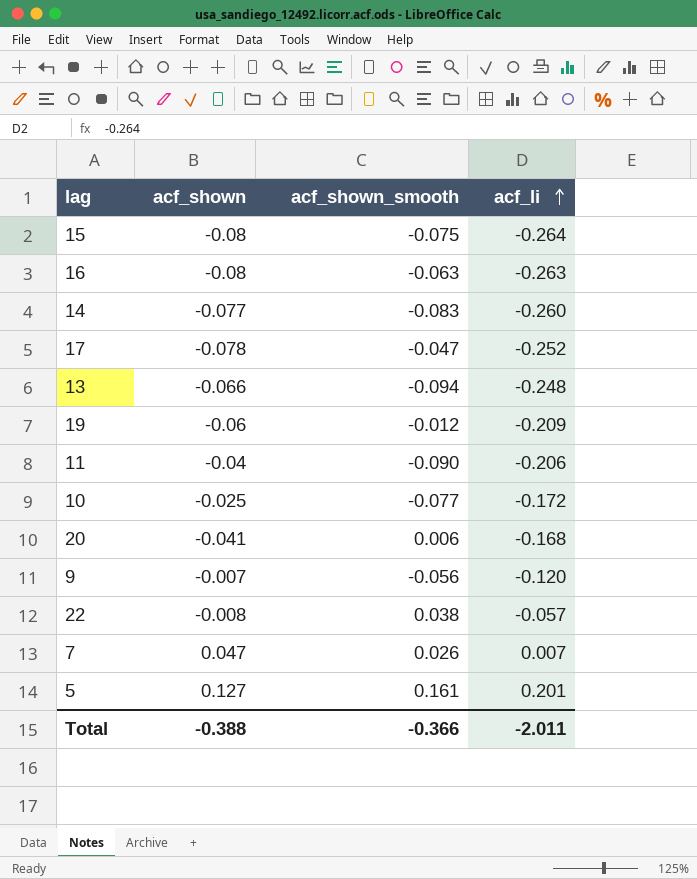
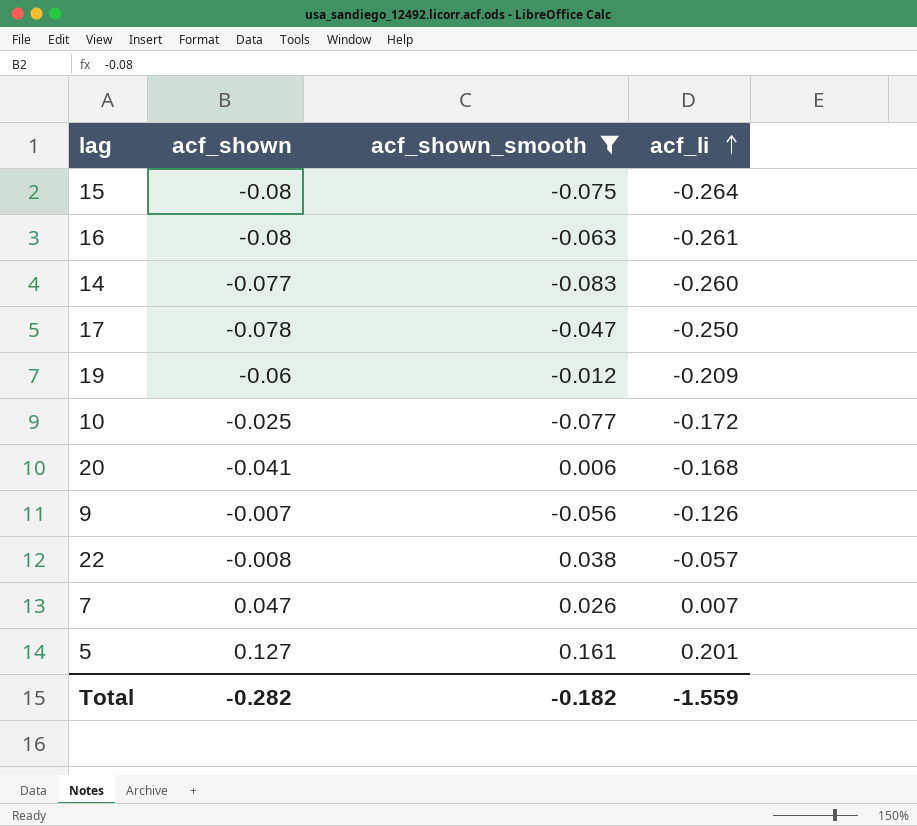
filter: none -> acf_shown_smooth >= -0.083
16 | acf_li: -0.263 -> -0.261
17 | acf_li: -0.252 -> -0.250
9 | acf_li: -0.120 -> -0.126
Total | acf_shown: -0.388 -> -0.282
Total | acf_shown_smooth: -0.366 -> -0.182
Total | acf_li: -2.011 -> -1.559

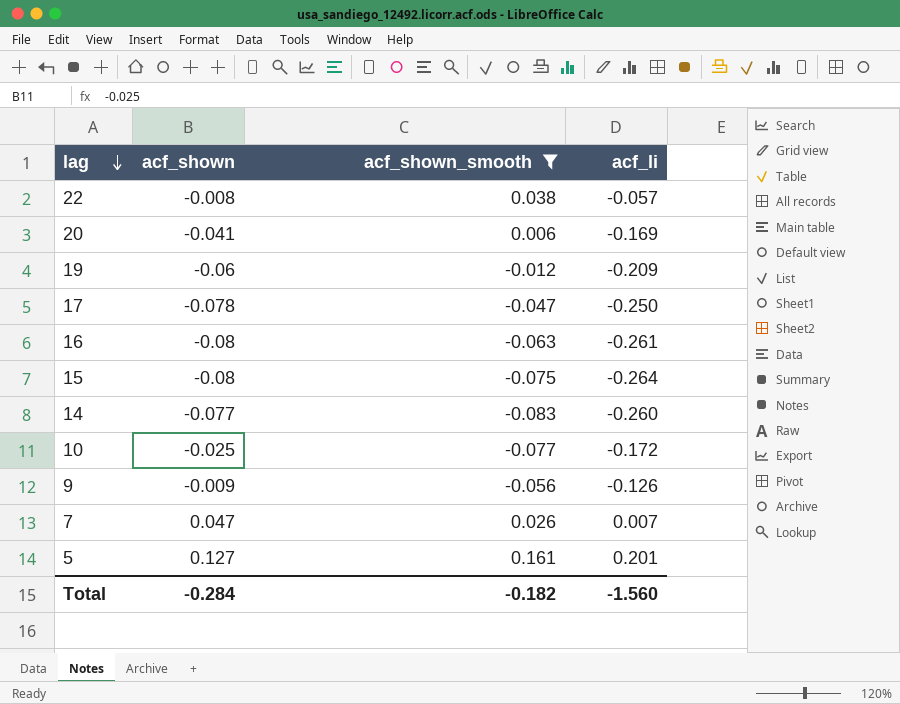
row order: acf_li ascending -> lag descending
20 | acf_li: -0.168 -> -0.169
9 | acf_shown: -0.007 -> -0.009
Total | acf_shown: -0.282 -> -0.284
Total | acf_li: -1.559 -> -1.560

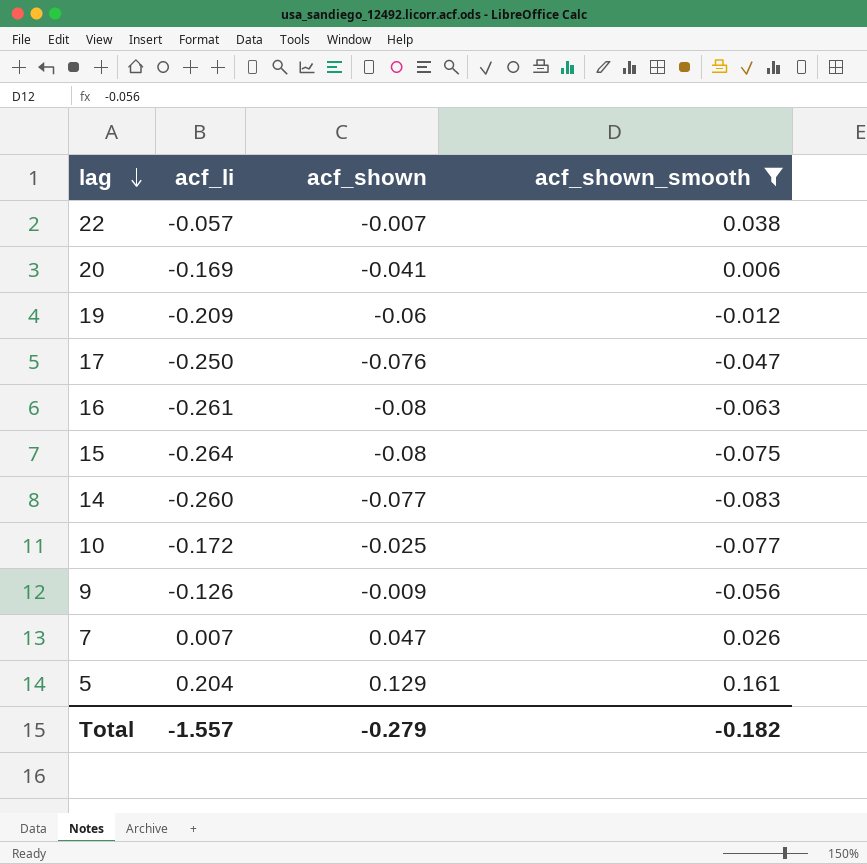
column acf_li | position: 4 -> 2
22 | acf_shown: -0.008 -> -0.007
17 | acf_shown: -0.078 -> -0.076
5 | acf_li: 0.201 -> 0.204
5 | acf_shown: 0.127 -> 0.129
Total | acf_li: -1.560 -> -1.557
Total | acf_shown: -0.284 -> -0.279

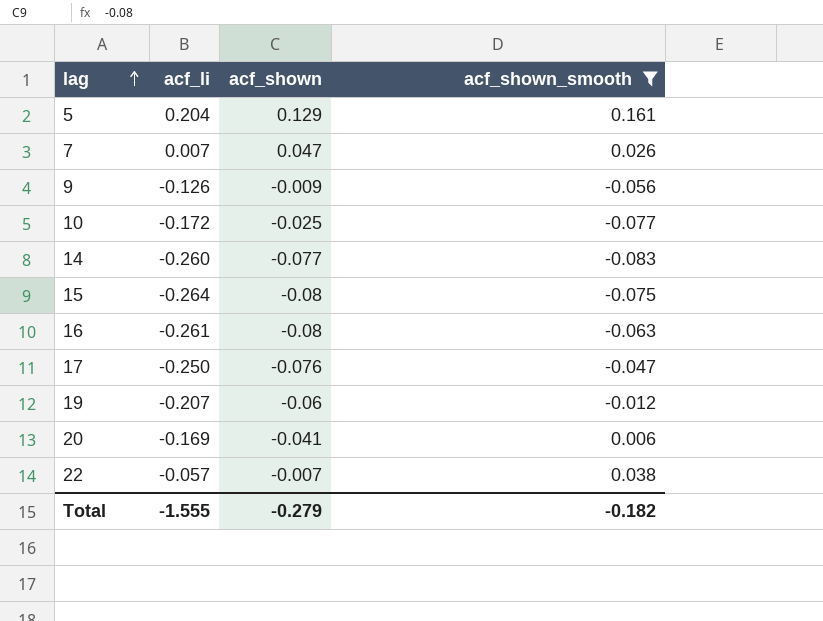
row order: lag descending -> lag ascending
19 | acf_li: -0.209 -> -0.207
Total | acf_li: -1.557 -> -1.555

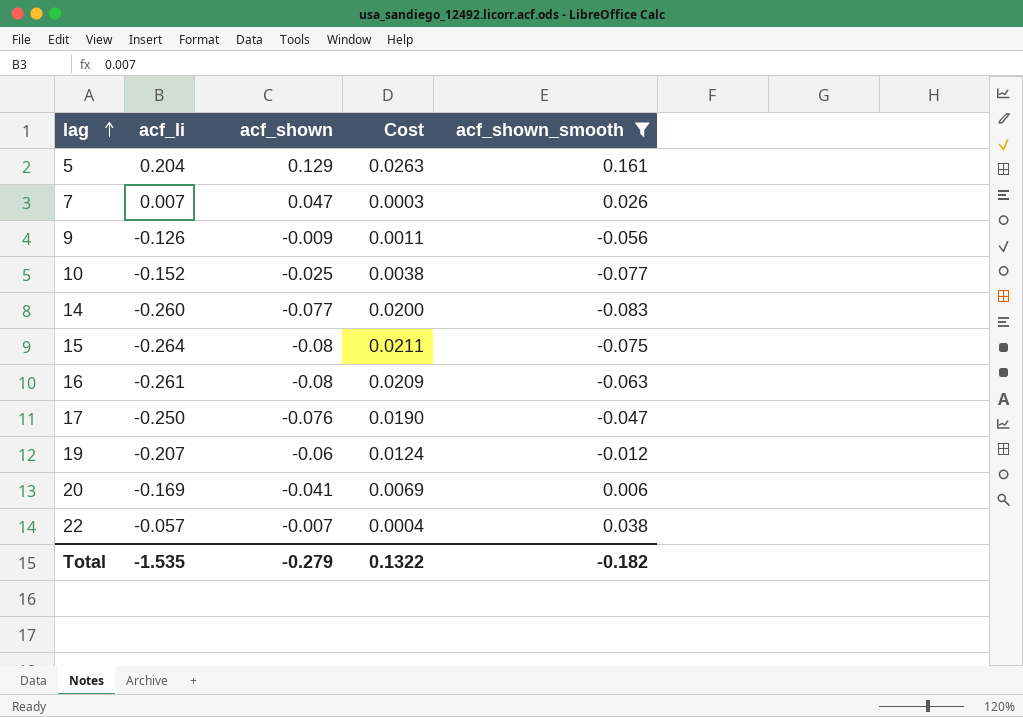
column Cost | formula: none -> [acf_li] * [acf_shown]
10 | acf_li: -0.172 -> -0.152
Total | acf_li: -1.555 -> -1.535

